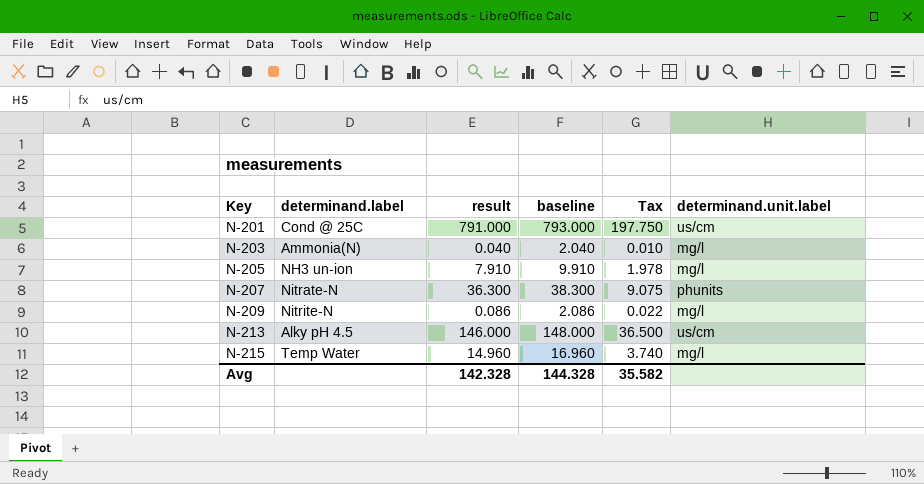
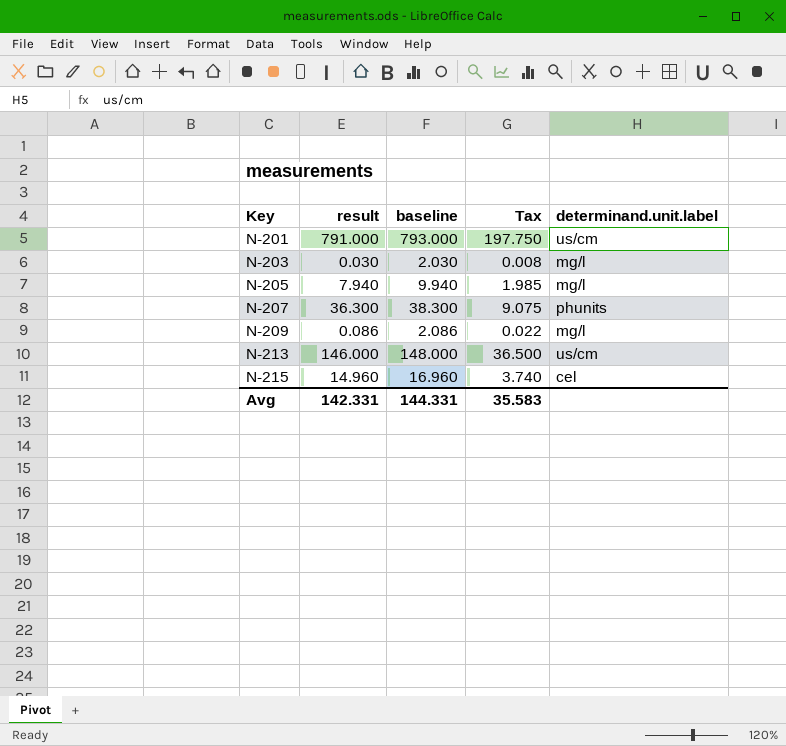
column determinand.label | position: 2 -> none
N-203 | result: 0.040 -> 0.030
N-203 | baseline: 2.040 -> 2.030
N-203 | Tax: 0.010 -> 0.008
N-205 | result: 7.910 -> 7.940
N-205 | baseline: 9.910 -> 9.940
N-205 | Tax: 1.978 -> 1.985
N-215 | determinand.unit.label: mg/l -> cel
Avg | result: 142.328 -> 142.331
Avg | baseline: 144.328 -> 144.331
Avg | Tax: 35.582 -> 35.583

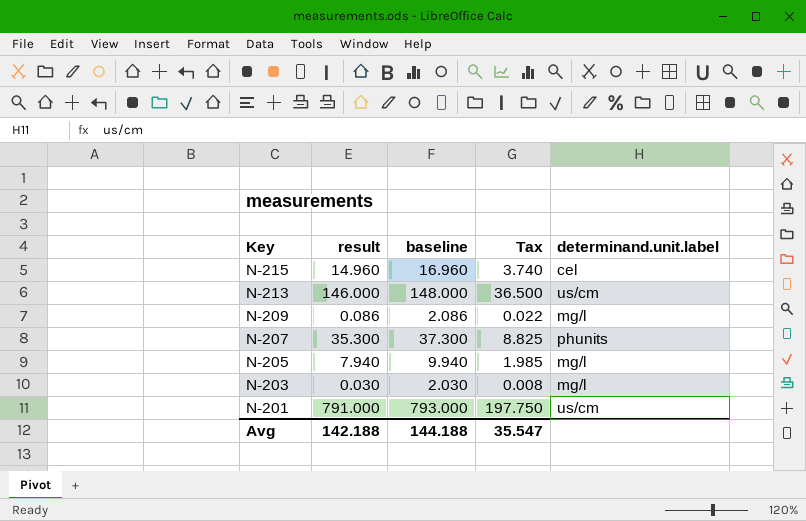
row order: Key ascending -> Key descending
N-207 | result: 36.300 -> 35.300
N-207 | baseline: 38.300 -> 37.300
N-207 | Tax: 9.075 -> 8.825
Avg | result: 142.331 -> 142.188
Avg | baseline: 144.331 -> 144.188
Avg | Tax: 35.583 -> 35.547

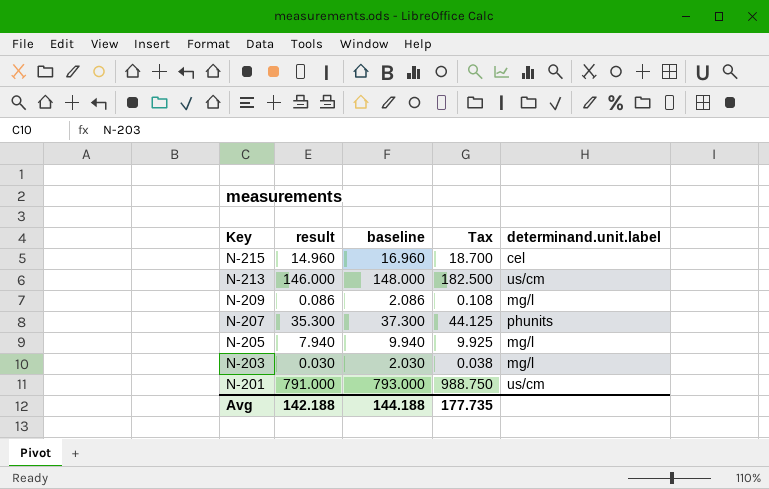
column Tax | formula: [result] * 0.25 -> [result] * 1.25
Avg | Tax: 35.547 -> 177.735

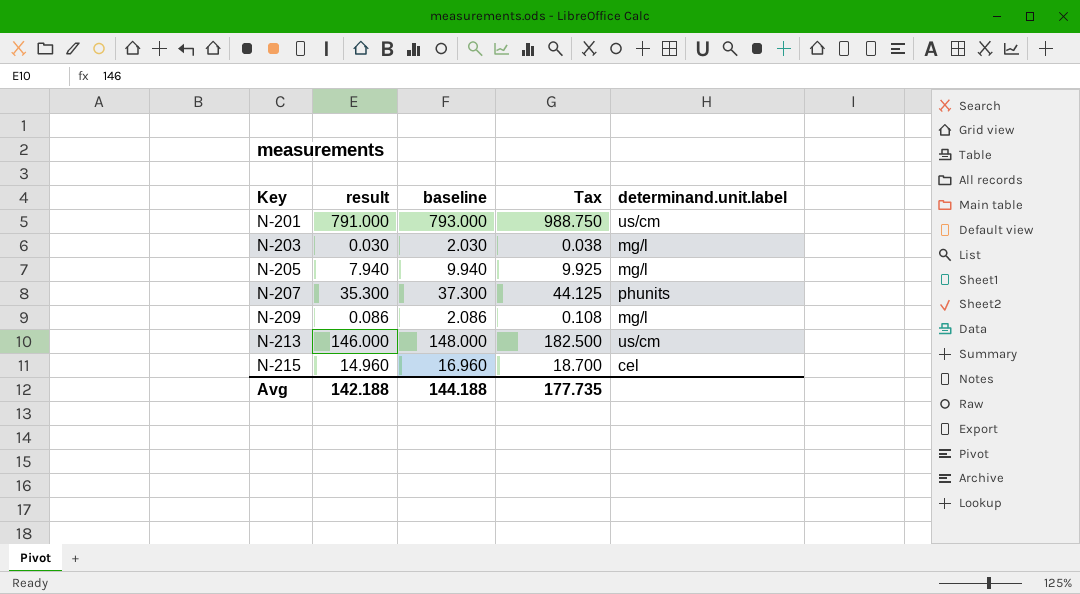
row order: Key descending -> Key ascending

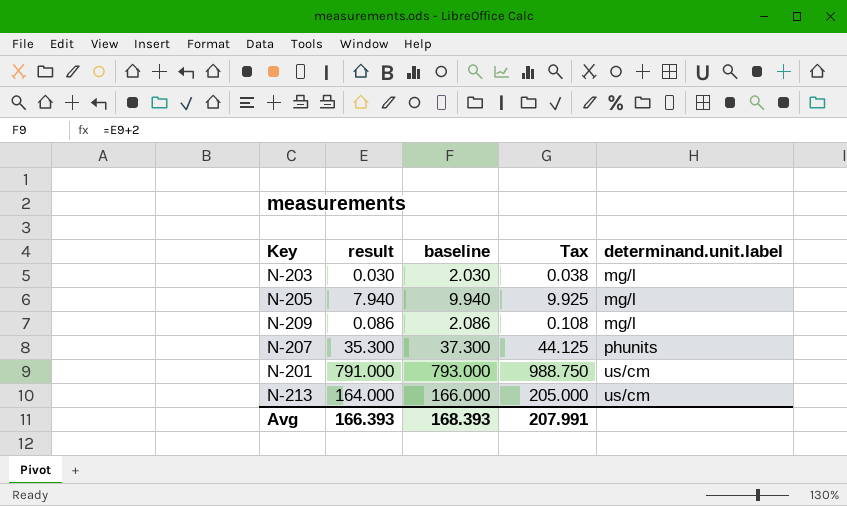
row order: Key ascending -> determinand.unit.label ascending
row N-215: 14.960 | 16.960 | 18.700 | cel -> none
N-213 | result: 146.000 -> 164.000
N-213 | baseline: 148.000 -> 166.000
N-213 | Tax: 182.500 -> 205.000
Avg | result: 142.188 -> 166.393
Avg | baseline: 144.188 -> 168.393
Avg | Tax: 177.735 -> 207.991

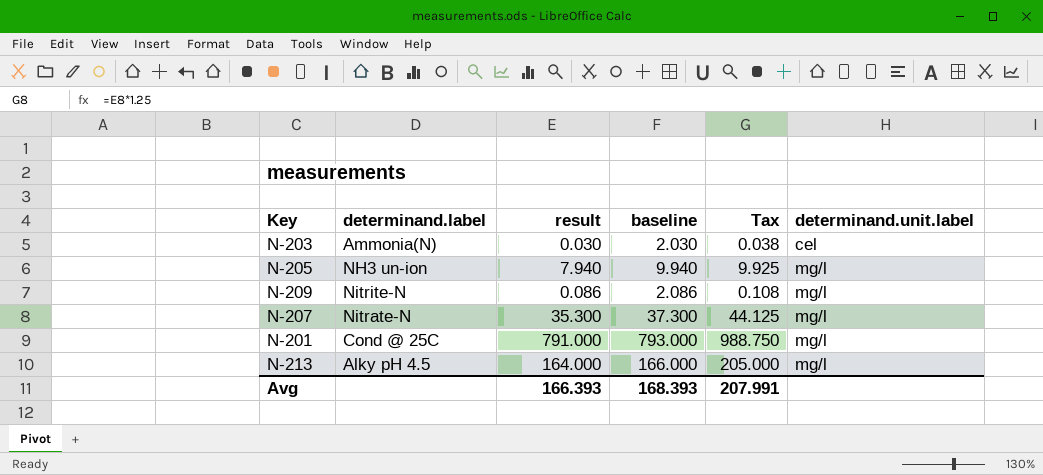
column determinand.label | position: none -> 2
N-203 | determinand.unit.label: mg/l -> cel
N-207 | determinand.unit.label: phunits -> mg/l
N-201 | determinand.unit.label: us/cm -> mg/l
N-213 | determinand.unit.label: us/cm -> mg/l

